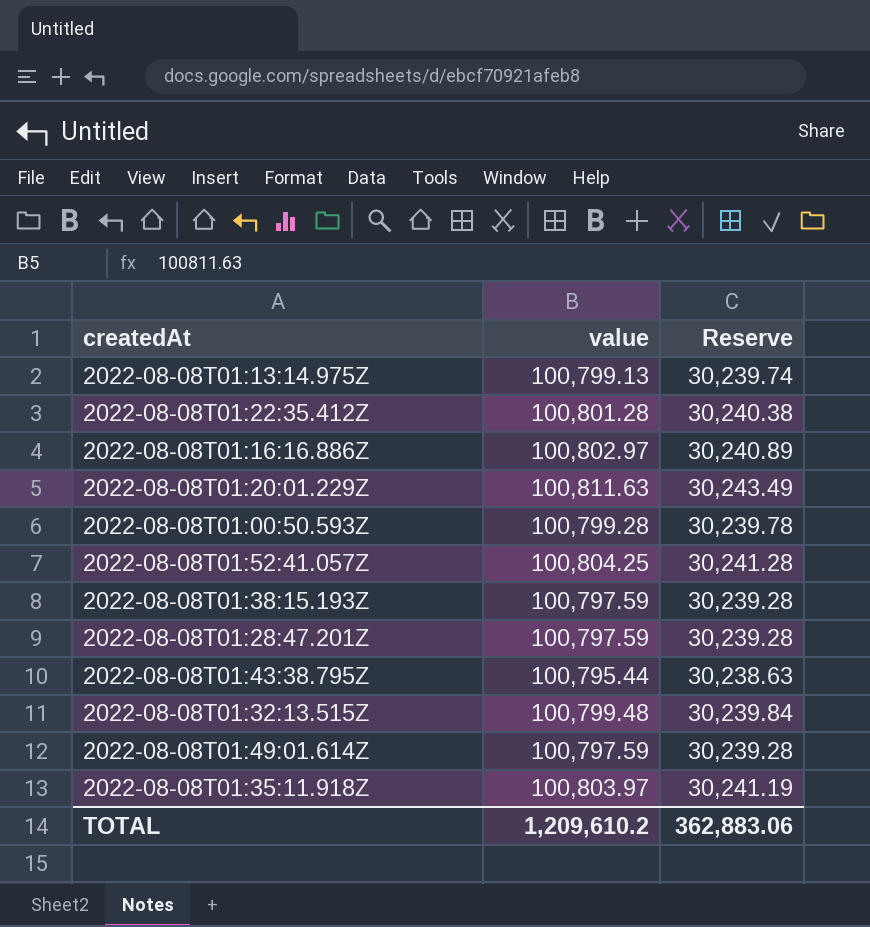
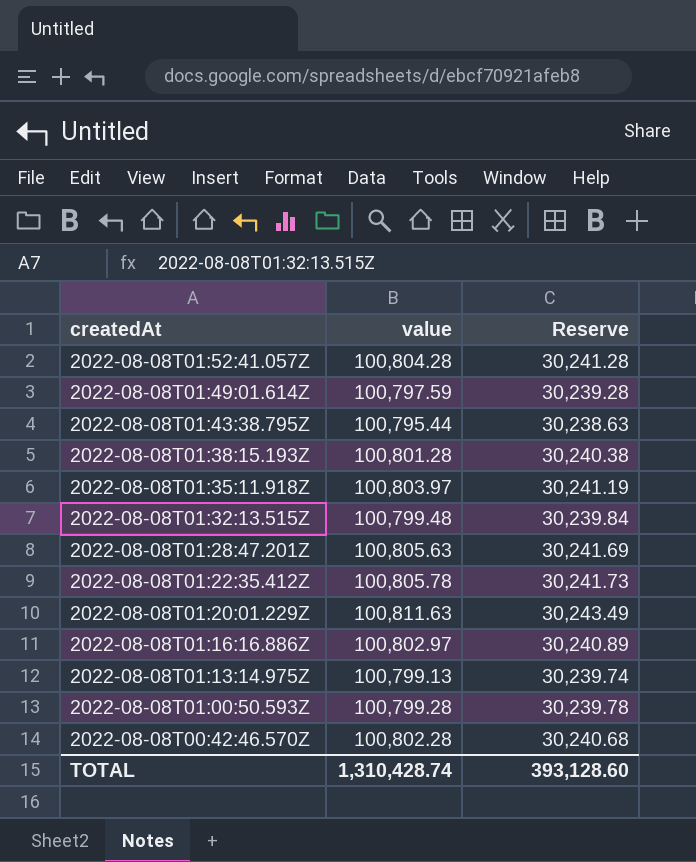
row order: none -> createdAt descending
2022-08-08T01:52:41.057Z | value: 100,804.25 -> 100,804.28
2022-08-08T01:38:15.193Z | value: 100,797.59 -> 100,801.28
2022-08-08T01:38:15.193Z | Reserve: 30,239.28 -> 30,240.38
2022-08-08T01:28:47.201Z | value: 100,797.59 -> 100,805.63
2022-08-08T01:28:47.201Z | Reserve: 30,239.28 -> 30,241.69
2022-08-08T01:22:35.412Z | value: 100,801.28 -> 100,805.78
2022-08-08T01:22:35.412Z | Reserve: 30,240.38 -> 30,241.73
row 2022-08-08T00:42:46.570Z: none -> 100,802.28 | 30,240.68
TOTAL | value: 1,209,610.2 -> 1,310,428.74
TOTAL | Reserve: 362,883.06 -> 393,128.60

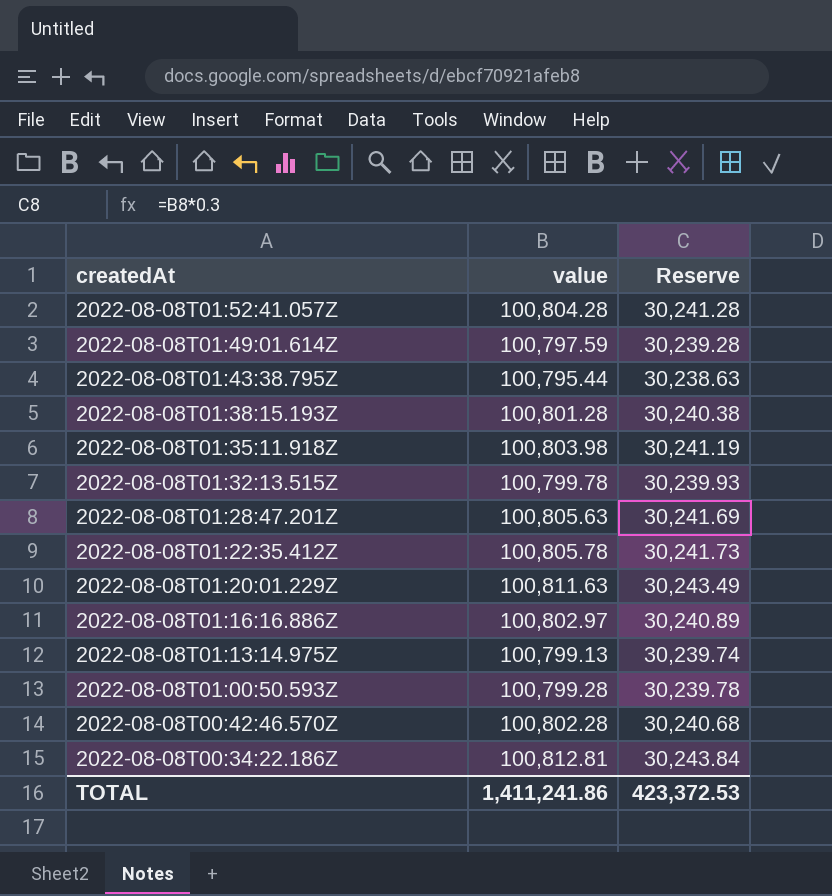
2022-08-08T01:35:11.918Z | value: 100,803.97 -> 100,803.98
2022-08-08T01:32:13.515Z | value: 100,799.48 -> 100,799.78
2022-08-08T01:32:13.515Z | Reserve: 30,239.84 -> 30,239.93
row 2022-08-08T00:34:22.186Z: none -> 100,812.81 | 30,243.84
TOTAL | value: 1,310,428.74 -> 1,411,241.86
TOTAL | Reserve: 393,128.60 -> 423,372.53

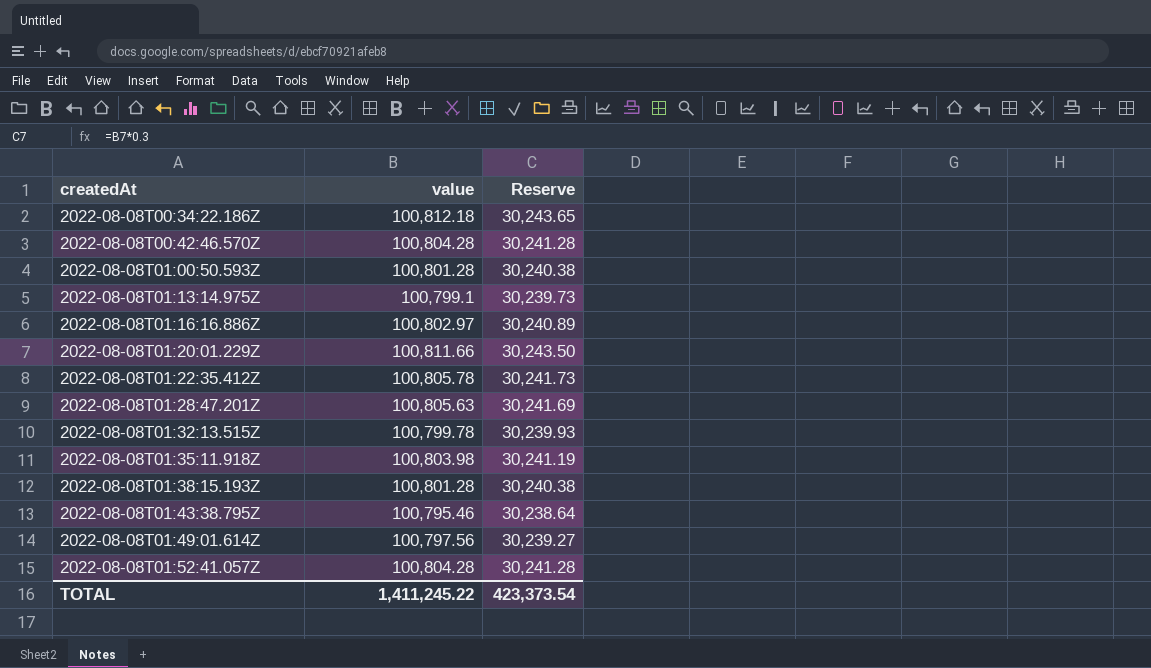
row order: createdAt descending -> createdAt ascending
2022-08-08T00:34:22.186Z | value: 100,812.81 -> 100,812.18
2022-08-08T00:34:22.186Z | Reserve: 30,243.84 -> 30,243.65
2022-08-08T00:42:46.570Z | value: 100,802.28 -> 100,804.28
2022-08-08T00:42:46.570Z | Reserve: 30,240.68 -> 30,241.28
2022-08-08T01:00:50.593Z | value: 100,799.28 -> 100,801.28
2022-08-08T01:00:50.593Z | Reserve: 30,239.78 -> 30,240.38
2022-08-08T01:13:14.975Z | value: 100,799.13 -> 100,799.1
2022-08-08T01:13:14.975Z | Reserve: 30,239.74 -> 30,239.73
2022-08-08T01:20:01.229Z | value: 100,811.63 -> 100,811.66
2022-08-08T01:20:01.229Z | Reserve: 30,243.49 -> 30,243.50
2022-08-08T01:43:38.795Z | value: 100,795.44 -> 100,795.46
2022-08-08T01:43:38.795Z | Reserve: 30,238.63 -> 30,238.64
2022-08-08T01:49:01.614Z | value: 100,797.59 -> 100,797.56
2022-08-08T01:49:01.614Z | Reserve: 30,239.28 -> 30,239.27
TOTAL | value: 1,411,241.86 -> 1,411,245.22
TOTAL | Reserve: 423,372.53 -> 423,373.54

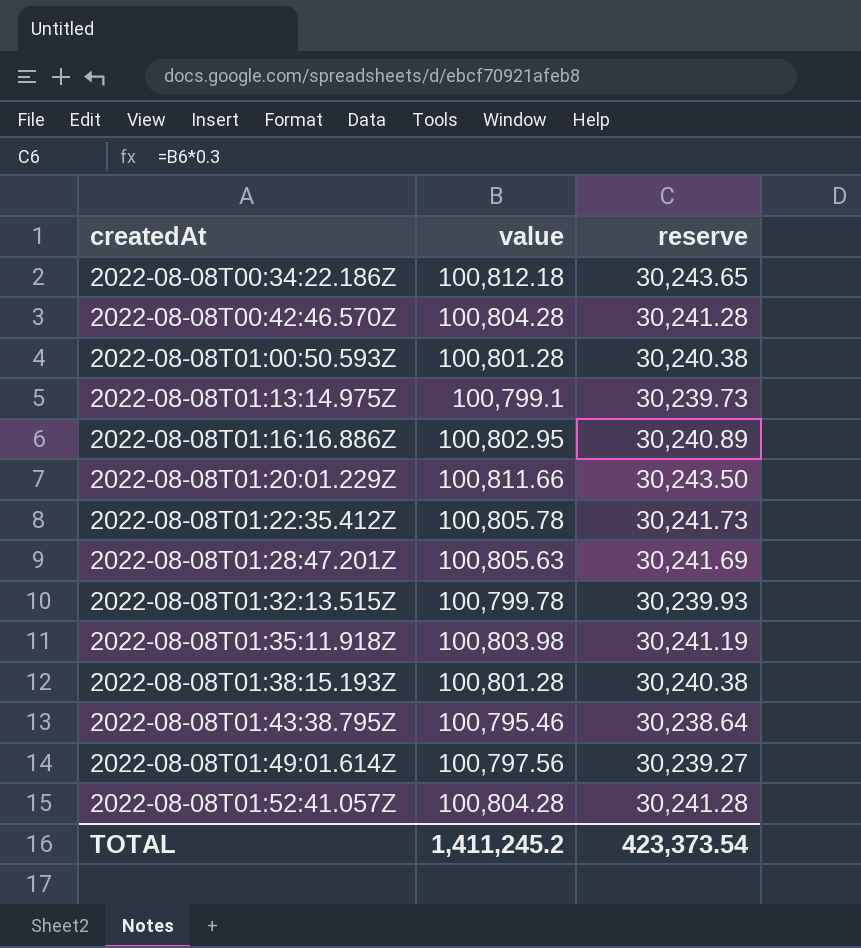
column name: Reserve -> reserve
2022-08-08T01:16:16.886Z | value: 100,802.97 -> 100,802.95
TOTAL | value: 1,411,245.22 -> 1,411,245.2

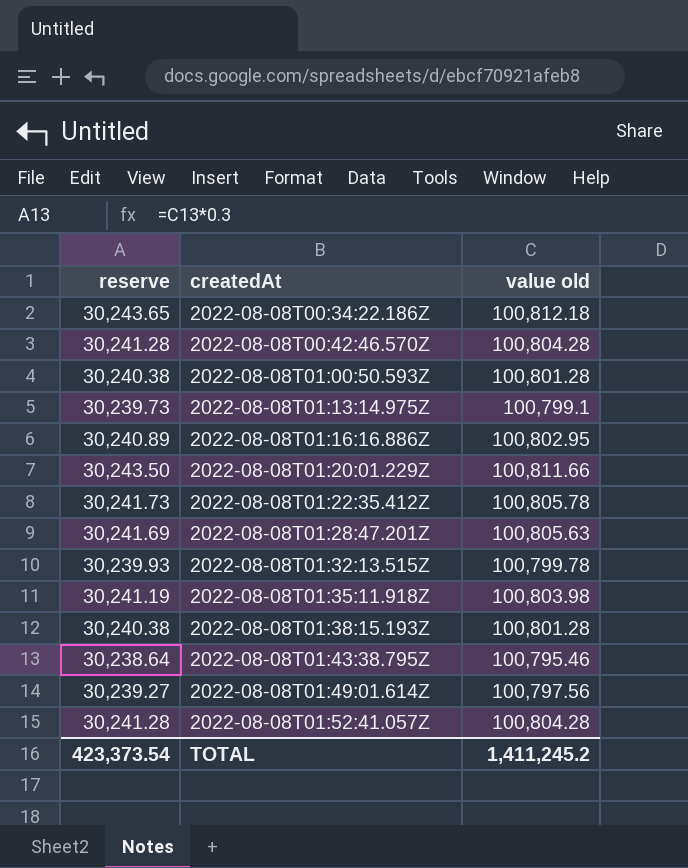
column reserve | position: 3 -> 1
column name: value -> value old

